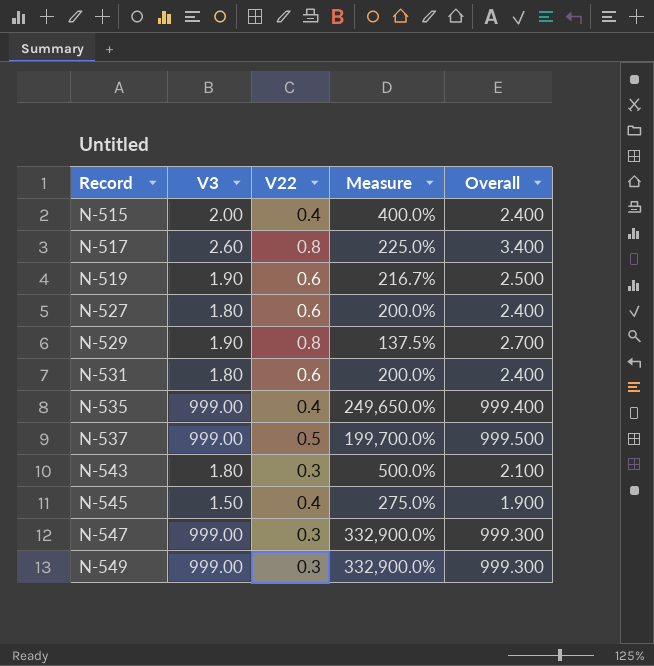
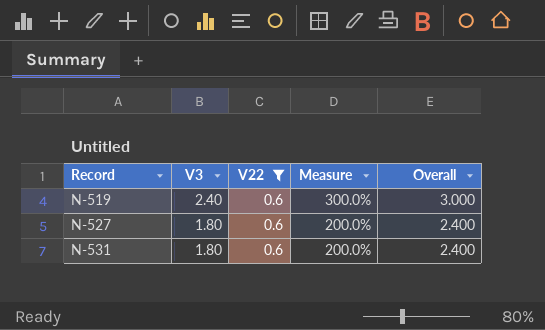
filter: none -> V22 = 0.6
N-519 | V3: 1.90 -> 2.40
N-519 | Measure: 216.7% -> 300.0%
N-519 | Overall: 2.500 -> 3.000

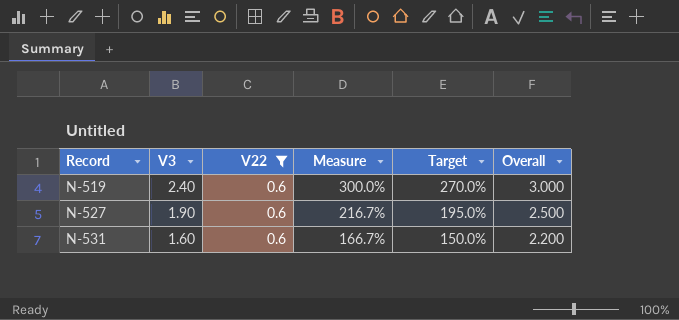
column Target | formula: none -> [Measure] * 0.9
N-527 | V3: 1.80 -> 1.90
N-527 | Measure: 200.0% -> 216.7%
N-527 | Overall: 2.400 -> 2.500
N-531 | V3: 1.80 -> 1.60
N-531 | Measure: 200.0% -> 166.7%
N-531 | Overall: 2.400 -> 2.200

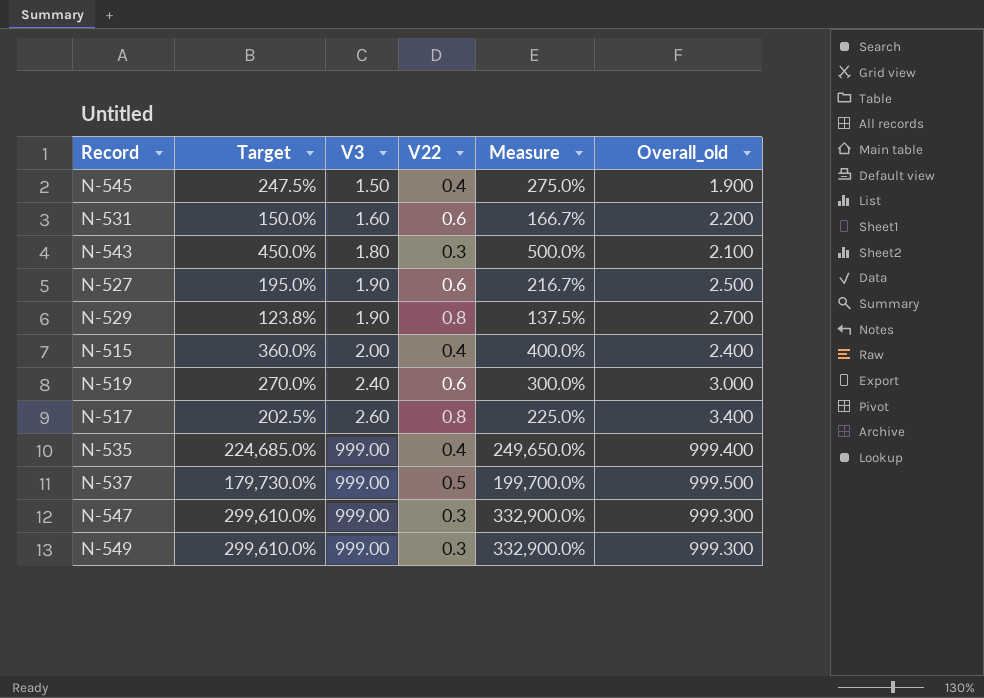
filter: V22 = 0.6 -> none
row order: Record ascending -> V3 ascending
column Target | position: 5 -> 2
column name: Overall -> Overall_old

